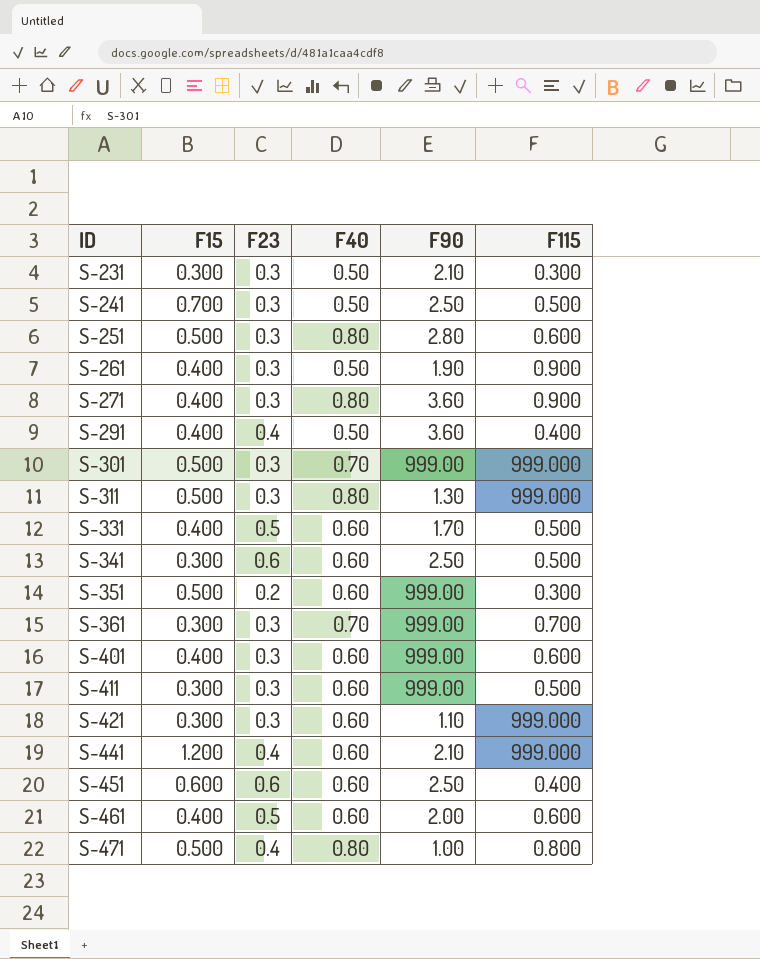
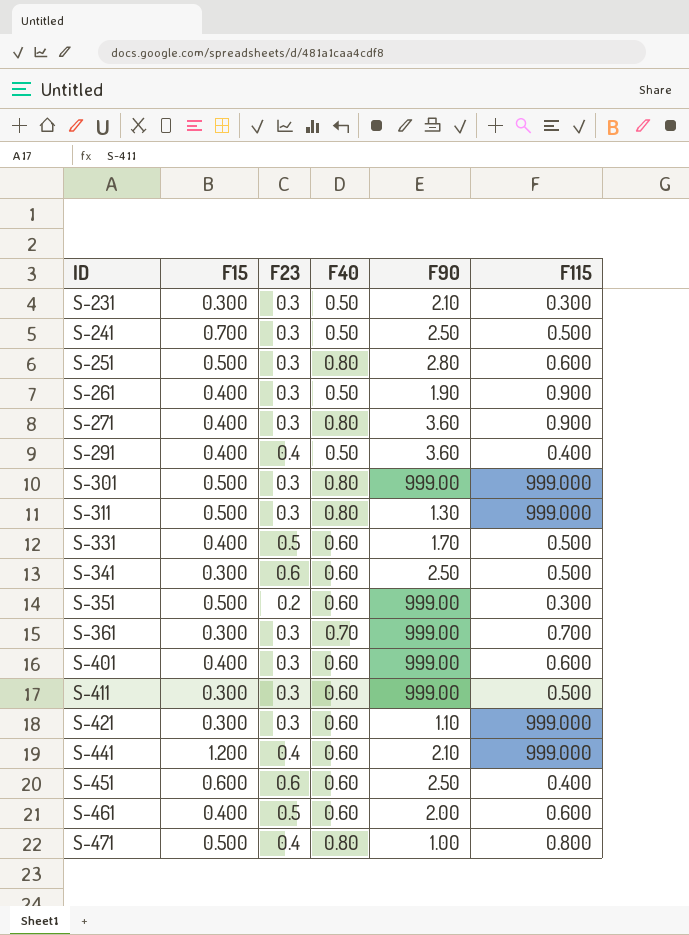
S-301 | F40: 0.70 -> 0.80

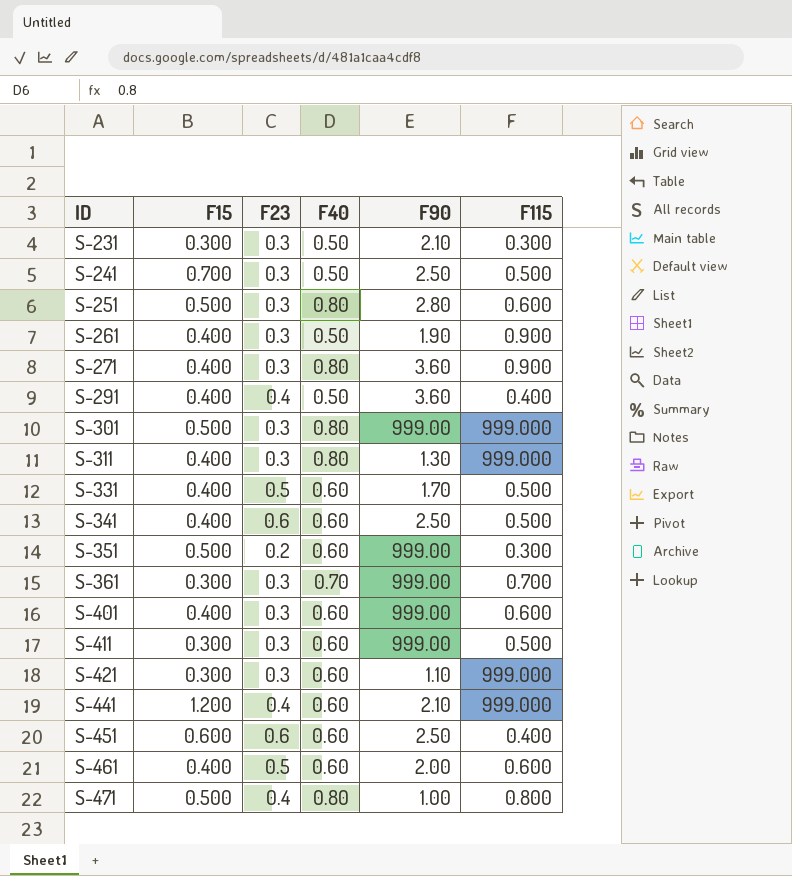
S-311 | F15: 0.500 -> 0.400
S-341 | F15: 0.300 -> 0.400

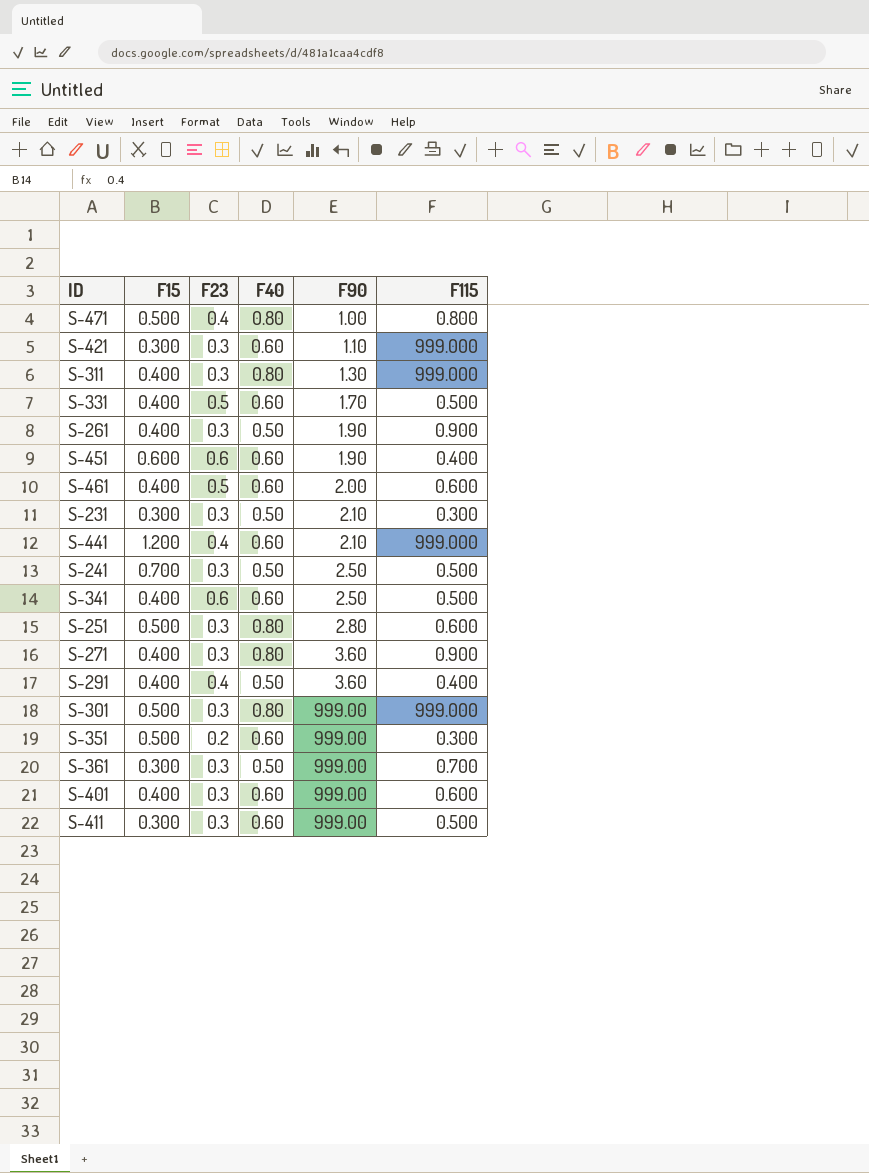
row order: ID ascending -> F90 ascending
S-451 | F90: 2.50 -> 1.90
S-361 | F40: 0.70 -> 0.50

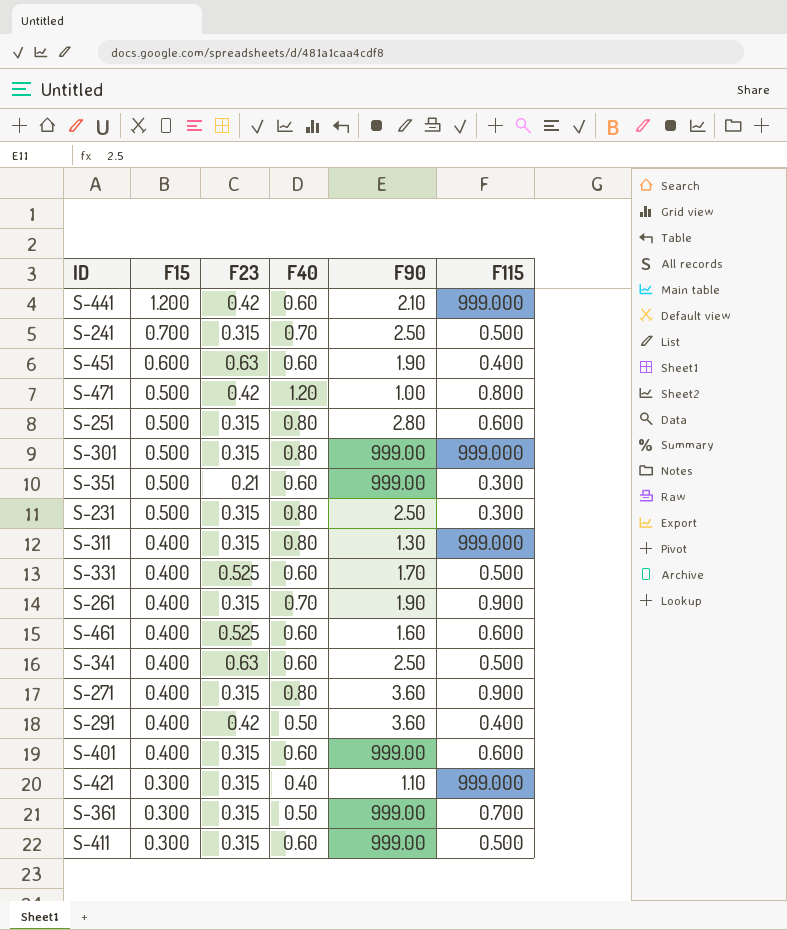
row order: F90 ascending -> F15 descending
S-441 | F23: 0.4 -> 0.42
S-241 | F23: 0.3 -> 0.315
S-241 | F40: 0.50 -> 0.70
S-451 | F23: 0.6 -> 0.63
S-471 | F23: 0.4 -> 0.42
S-471 | F40: 0.80 -> 1.20
S-251 | F23: 0.3 -> 0.315
S-301 | F23: 0.3 -> 0.315
S-351 | F23: 0.2 -> 0.21
S-231 | F15: 0.300 -> 0.500
S-231 | F23: 0.3 -> 0.315
S-231 | F40: 0.50 -> 0.80
S-231 | F90: 2.10 -> 2.50
S-311 | F23: 0.3 -> 0.315
S-331 | F23: 0.5 -> 0.525
S-261 | F23: 0.3 -> 0.315
S-261 | F40: 0.50 -> 0.70
S-461 | F23: 0.5 -> 0.525
S-461 | F90: 2.00 -> 1.60
S-341 | F23: 0.6 -> 0.63
S-271 | F23: 0.3 -> 0.315
S-291 | F23: 0.4 -> 0.42
S-401 | F23: 0.3 -> 0.315
S-421 | F23: 0.3 -> 0.315
S-421 | F40: 0.60 -> 0.40
S-361 | F23: 0.3 -> 0.315
S-411 | F23: 0.3 -> 0.315

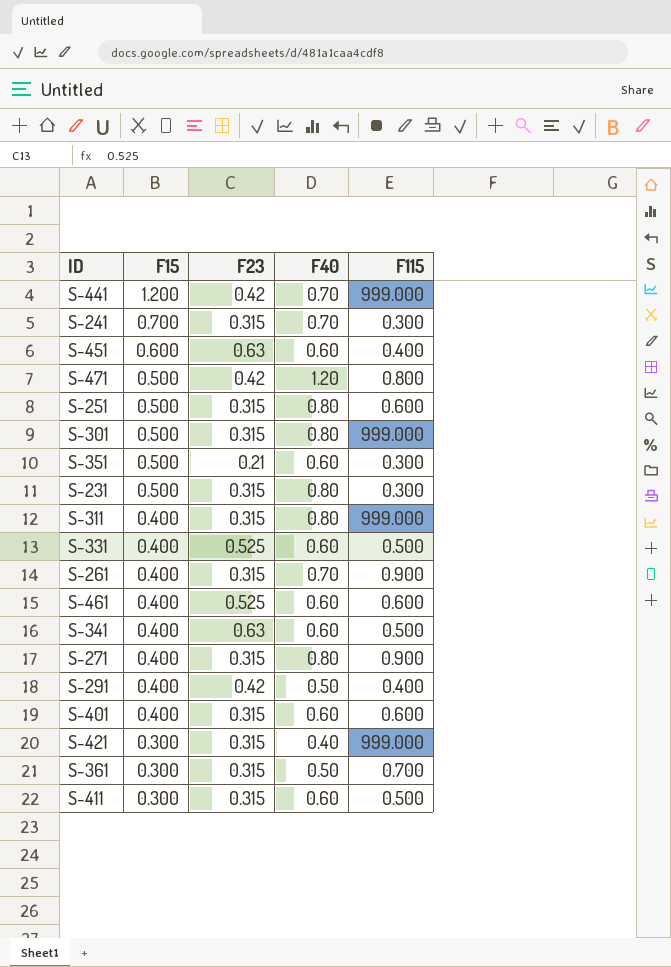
column F90 | position: 5 -> none
S-441 | F40: 0.60 -> 0.70
S-241 | F115: 0.500 -> 0.300

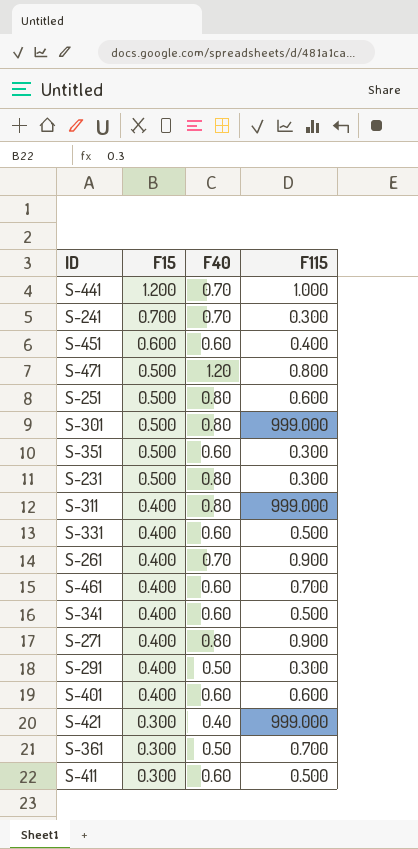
column F23 | position: 3 -> none
S-441 | F115: 999.000 -> 1.000
S-461 | F115: 0.600 -> 0.700
S-291 | F115: 0.400 -> 0.300

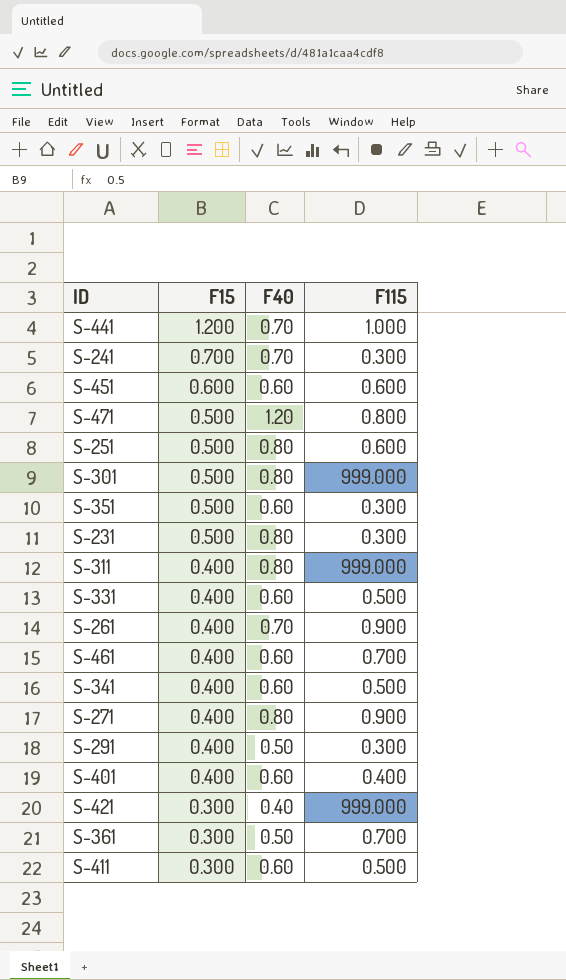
S-451 | F115: 0.400 -> 0.600
S-401 | F115: 0.600 -> 0.400

